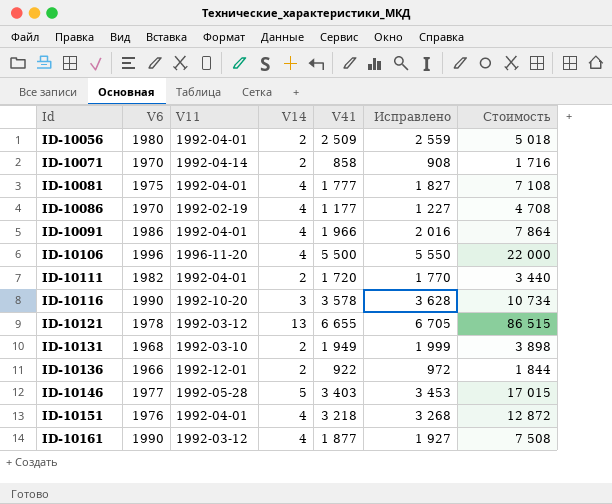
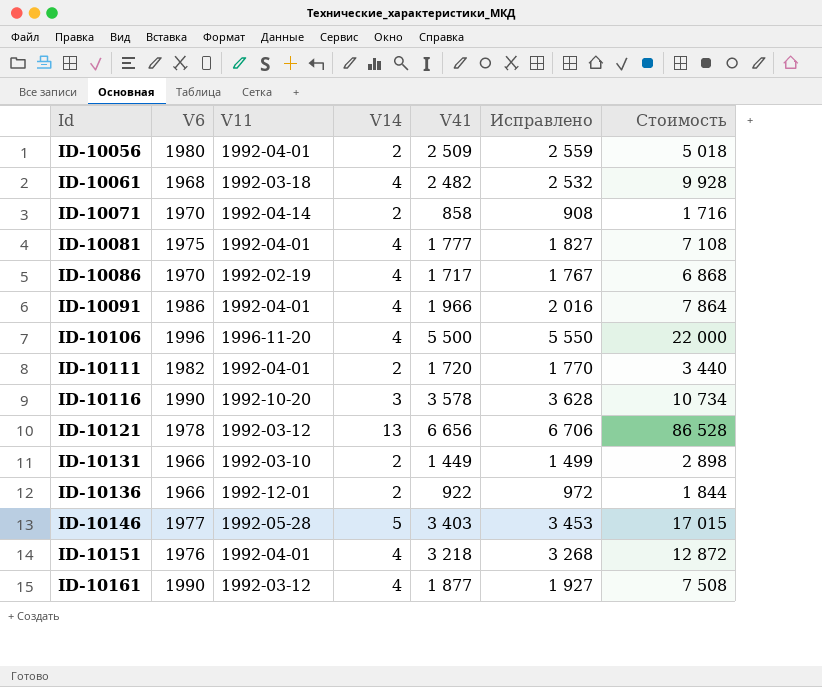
row ID-10061: none -> 1968 | 1992-03-18 | 4 | 2 482 | 2 532 | 9 928
ID-10086 | V41: 1 177 -> 1 717
ID-10086 | Исправлено: 1 227 -> 1 767
ID-10086 | Стоимость: 4 708 -> 6 868
ID-10121 | V41: 6 655 -> 6 656
ID-10121 | Исправлено: 6 705 -> 6 706
ID-10121 | Стоимость: 86 515 -> 86 528
ID-10131 | V6: 1968 -> 1966
ID-10131 | V41: 1 949 -> 1 449
ID-10131 | Исправлено: 1 999 -> 1 499
ID-10131 | Стоимость: 3 898 -> 2 898

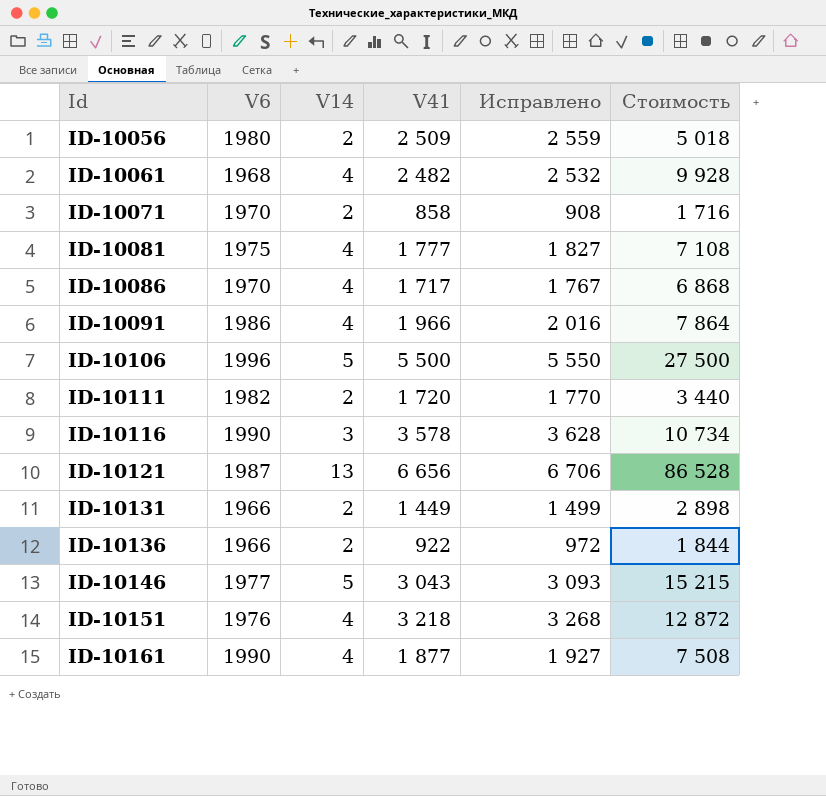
column V11 | position: 3 -> none
ID-10106 | V14: 4 -> 5
ID-10106 | Стоимость: 22 000 -> 27 500
ID-10121 | V6: 1978 -> 1987
ID-10146 | V41: 3 403 -> 3 043
ID-10146 | Исправлено: 3 453 -> 3 093
ID-10146 | Стоимость: 17 015 -> 15 215

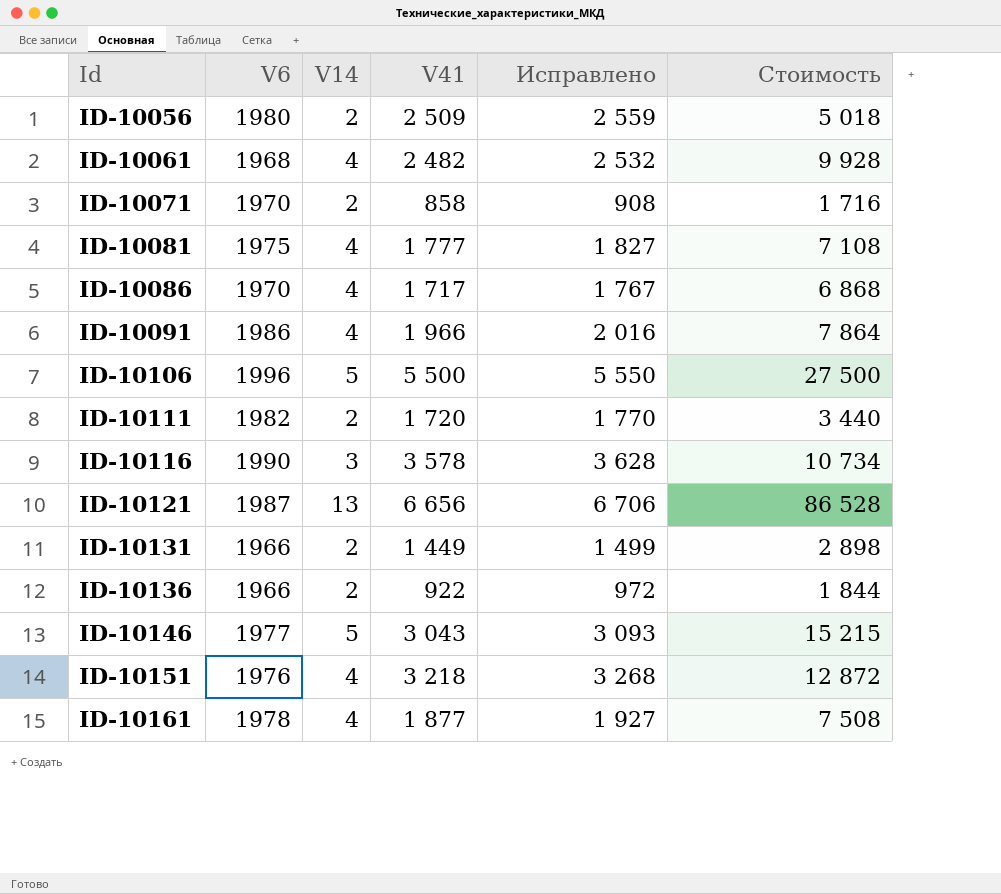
ID-10161 | V6: 1990 -> 1978

